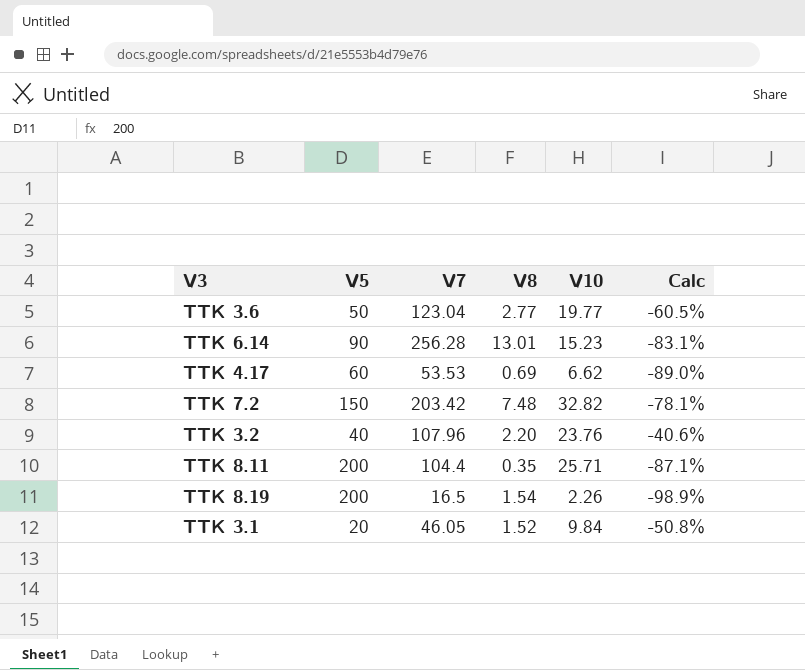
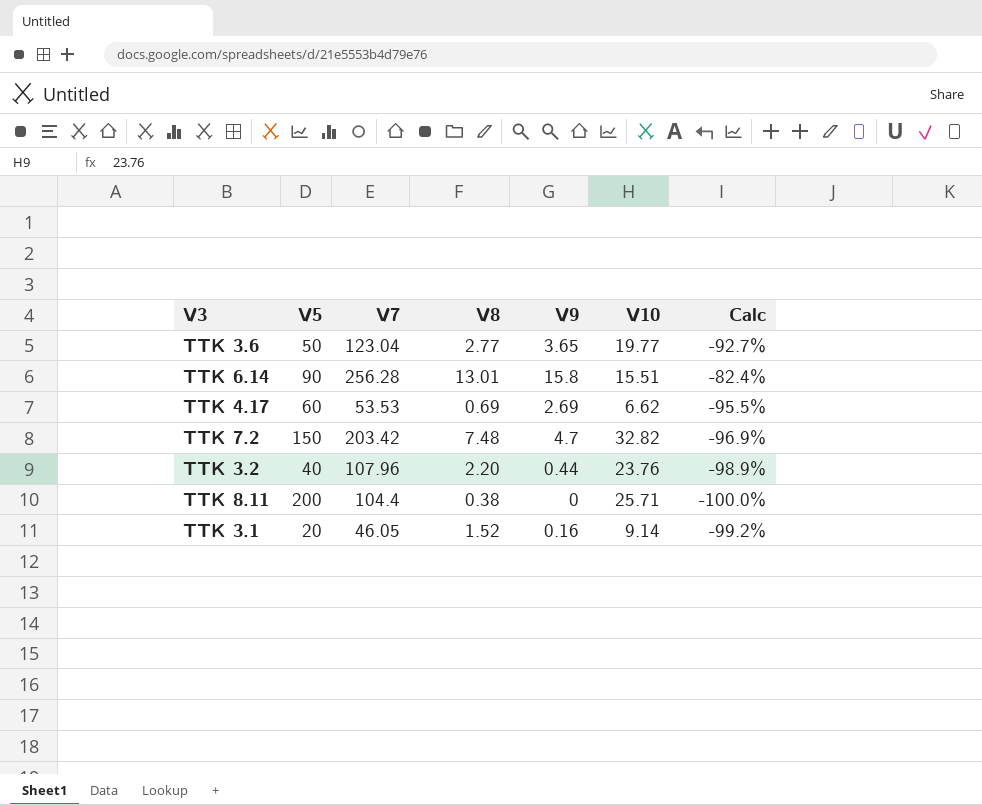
column V9 | position: none -> 5
column Calc | formula: ([V10] - [V5]) / [V5] -> ([V9] - [V5]) / [V5]
row ТТК 8.19: 200 | 16.5 | 1.54 | 2.26 | -98.9% -> none
ТТК 6.14 | V10: 15.23 -> 15.51
ТТК 8.11 | V8: 0.35 -> 0.38
ТТК 3.1 | V10: 9.84 -> 9.14

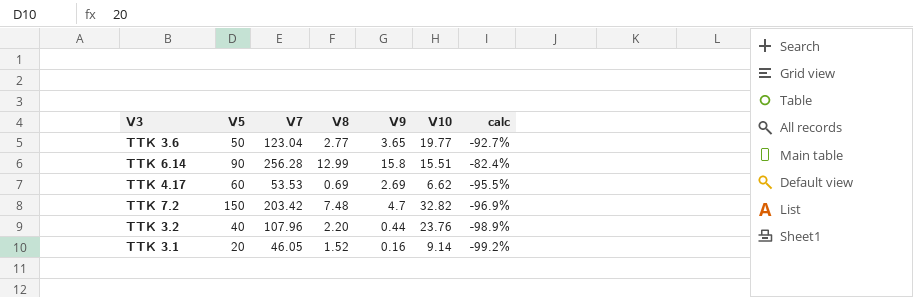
column name: Calc -> calc
row ТТК 8.11: 200 | 104.4 | 0.38 | 0 | 25.71 | -100.0% -> none
ТТК 6.14 | V8: 13.01 -> 12.99

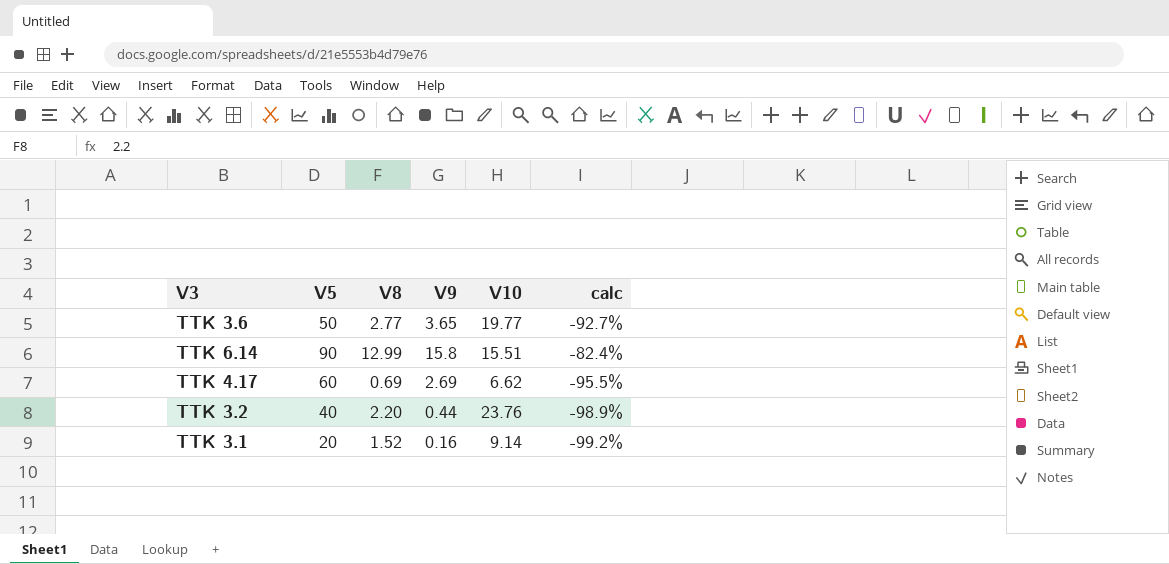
column V7 | position: 3 -> none
row ТТК 7.2: 150 | 203.42 | 7.48 | 4.7 | 32.82 | -96.9% -> none

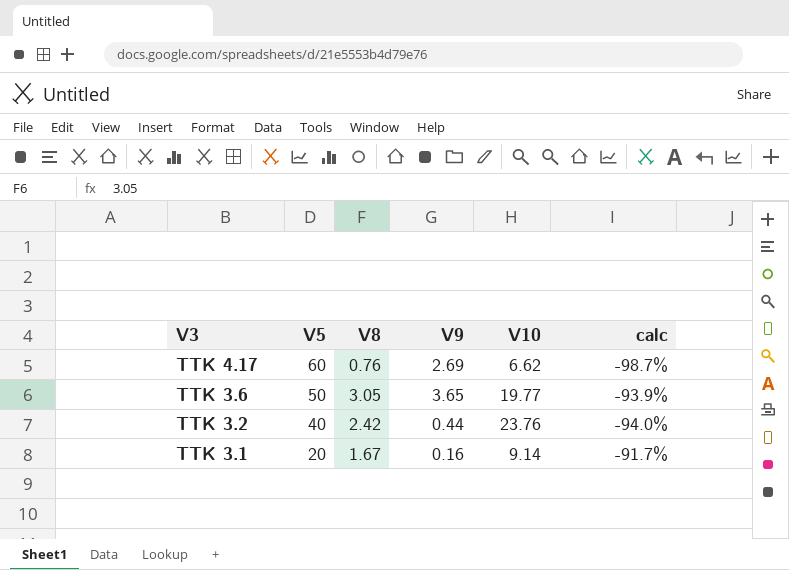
row order: none -> V3 descending
column calc | formula: ([V9] - [V5]) / [V5] -> ([V8] - [V5]) / [V5]
row ТТК 6.14: 90 | 12.99 | 15.8 | 15.51 | -82.4% -> none
ТТК 4.17 | V8: 0.69 -> 0.76
ТТК 3.6 | V8: 2.77 -> 3.05
ТТК 3.2 | V8: 2.20 -> 2.42
ТТК 3.1 | V8: 1.52 -> 1.67

